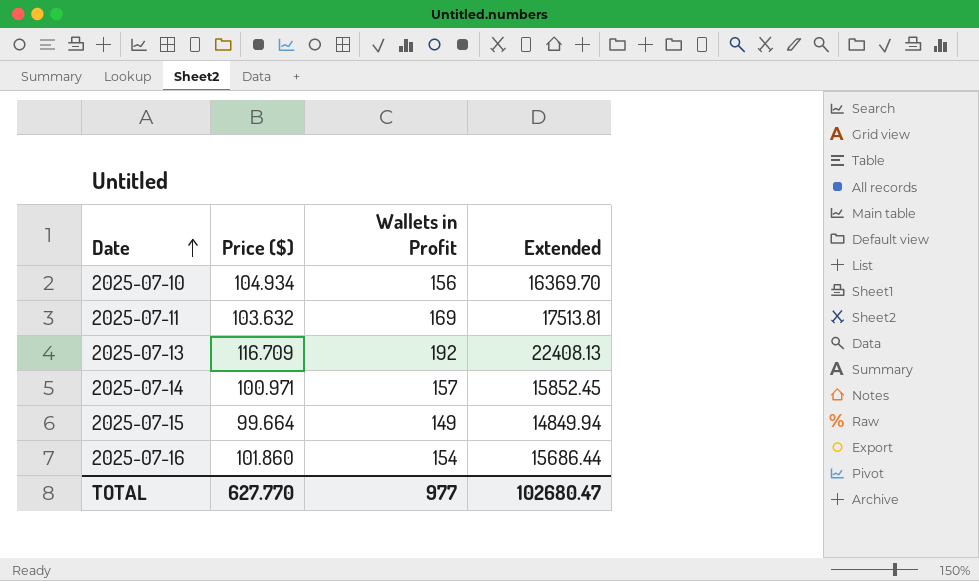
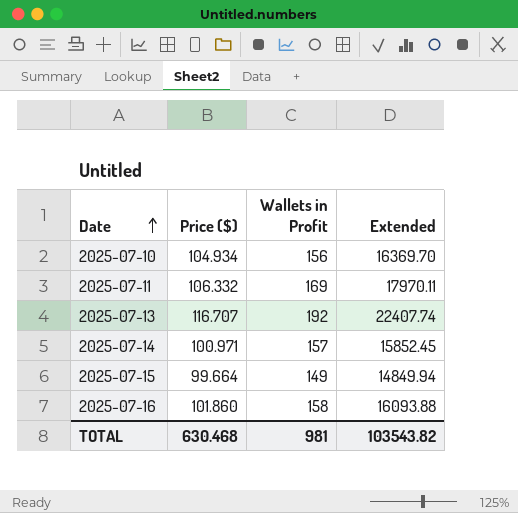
2025-07-11 | Price ($): 103.632 -> 106.332
2025-07-11 | Extended: 17513.81 -> 17970.11
2025-07-13 | Price ($): 116.709 -> 116.707
2025-07-13 | Extended: 22408.13 -> 22407.74
2025-07-16 | Wallets in Profit: 154 -> 158
2025-07-16 | Extended: 15686.44 -> 16093.88
TOTAL | Price ($): 627.770 -> 630.468
TOTAL | Wallets in Profit: 977 -> 981
TOTAL | Extended: 102680.47 -> 103543.82

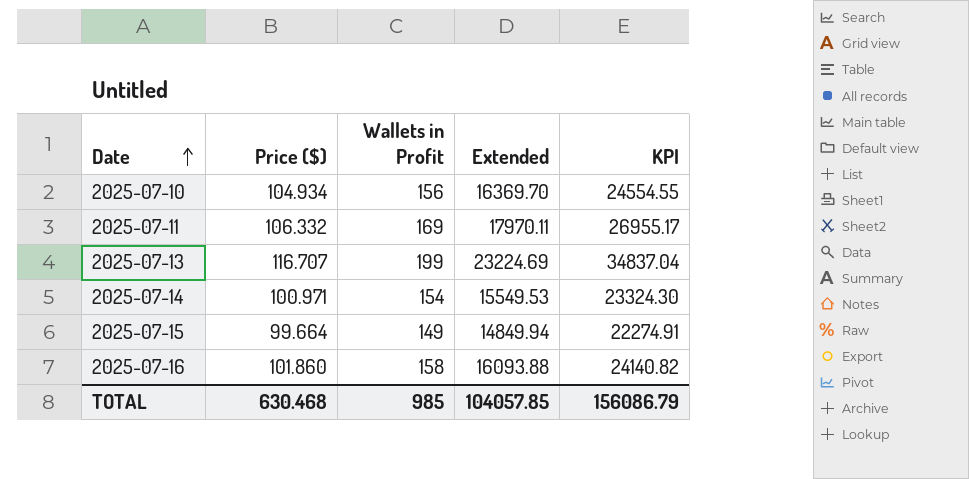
column KPI | formula: none -> [Extended] * 1.5
2025-07-13 | Wallets in Profit: 192 -> 199
2025-07-13 | Extended: 22407.74 -> 23224.69
2025-07-14 | Wallets in Profit: 157 -> 154
2025-07-14 | Extended: 15852.45 -> 15549.53
TOTAL | Wallets in Profit: 981 -> 985
TOTAL | Extended: 103543.82 -> 104057.85

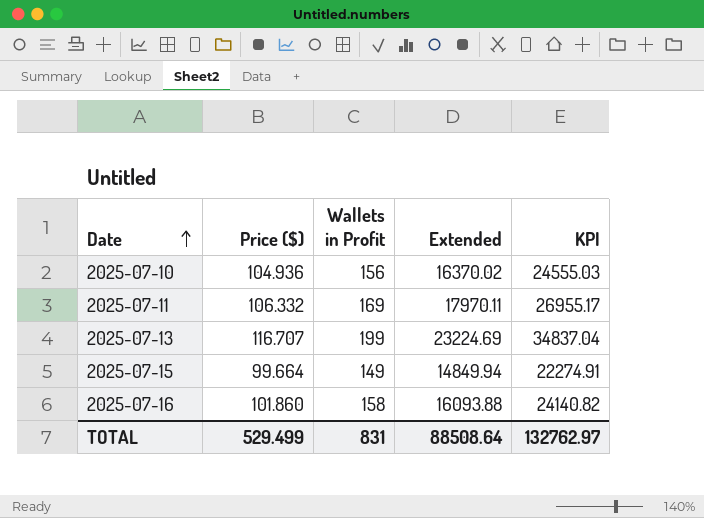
row 2025-07-14: 100.971 | 154 | 15549.53 | 23324.30 -> none
2025-07-10 | Price ($): 104.934 -> 104.936
2025-07-10 | Extended: 16369.70 -> 16370.02
2025-07-10 | KPI: 24554.55 -> 24555.03
TOTAL | Price ($): 630.468 -> 529.499
TOTAL | Wallets in Profit: 985 -> 831
TOTAL | Extended: 104057.85 -> 88508.64
TOTAL | KPI: 156086.79 -> 132762.97

